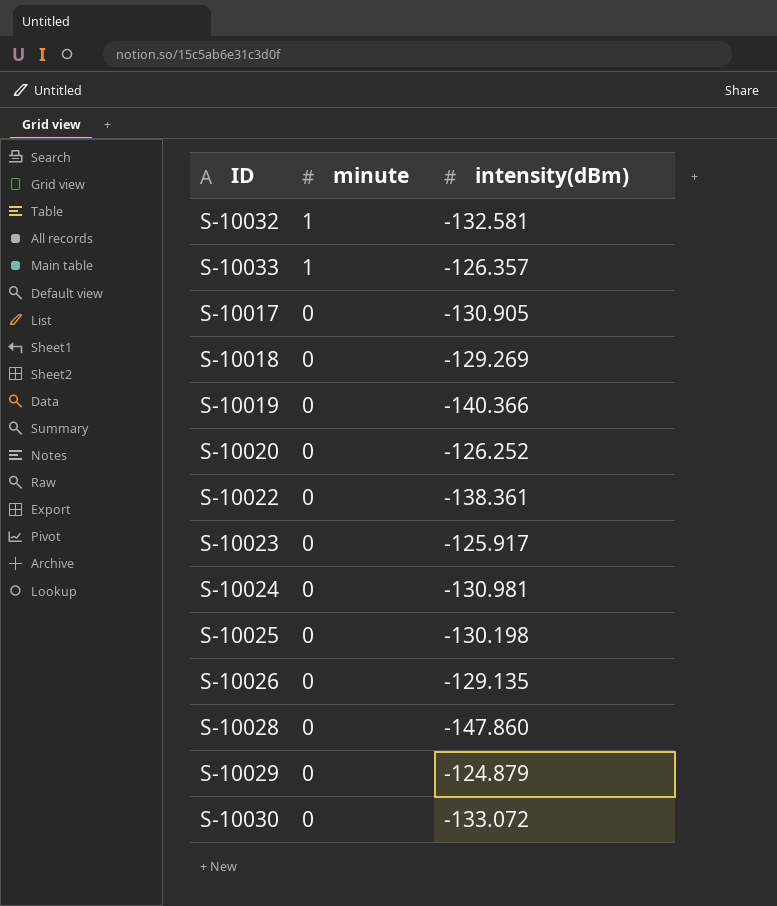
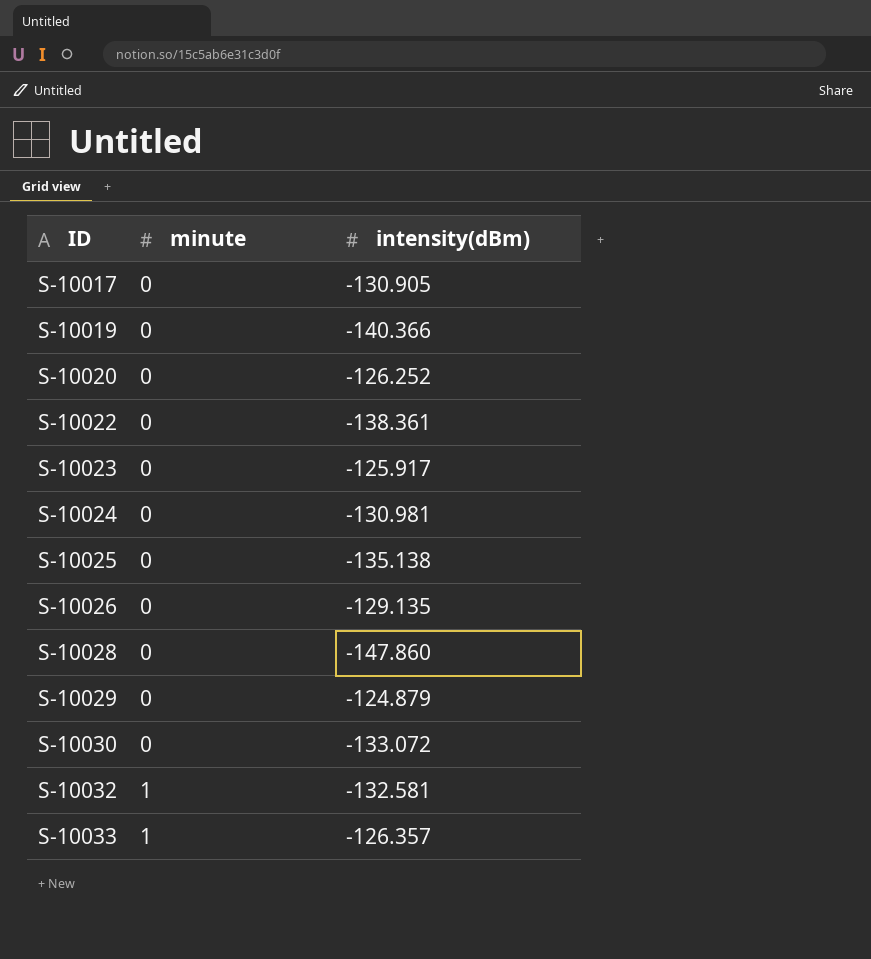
row order: minute descending -> ID ascending
row S-10018: 0 | -129.269 -> none
S-10025 | intensity(dBm): -130.198 -> -135.138

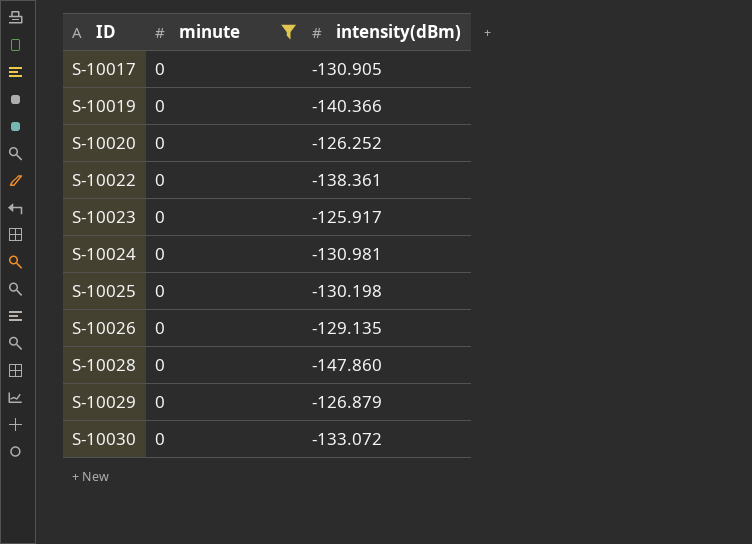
filter: none -> minute = 0
S-10025 | intensity(dBm): -135.138 -> -130.198
S-10029 | intensity(dBm): -124.879 -> -126.879

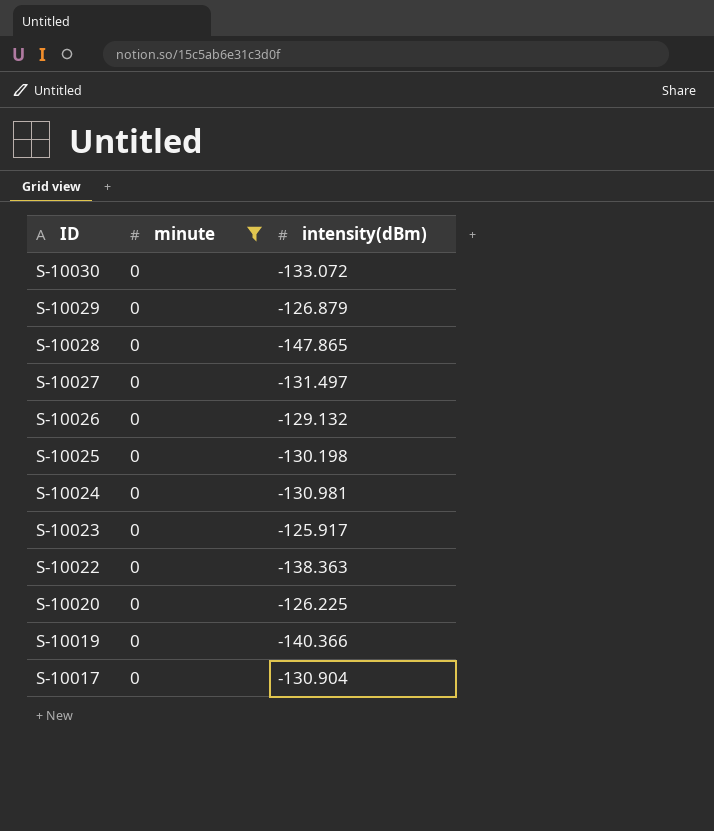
row order: ID ascending -> ID descending
S-10028 | intensity(dBm): -147.860 -> -147.865
row S-10027: none -> 0 | -131.497
S-10026 | intensity(dBm): -129.135 -> -129.132
S-10022 | intensity(dBm): -138.361 -> -138.363
S-10020 | intensity(dBm): -126.252 -> -126.225
S-10017 | intensity(dBm): -130.905 -> -130.904

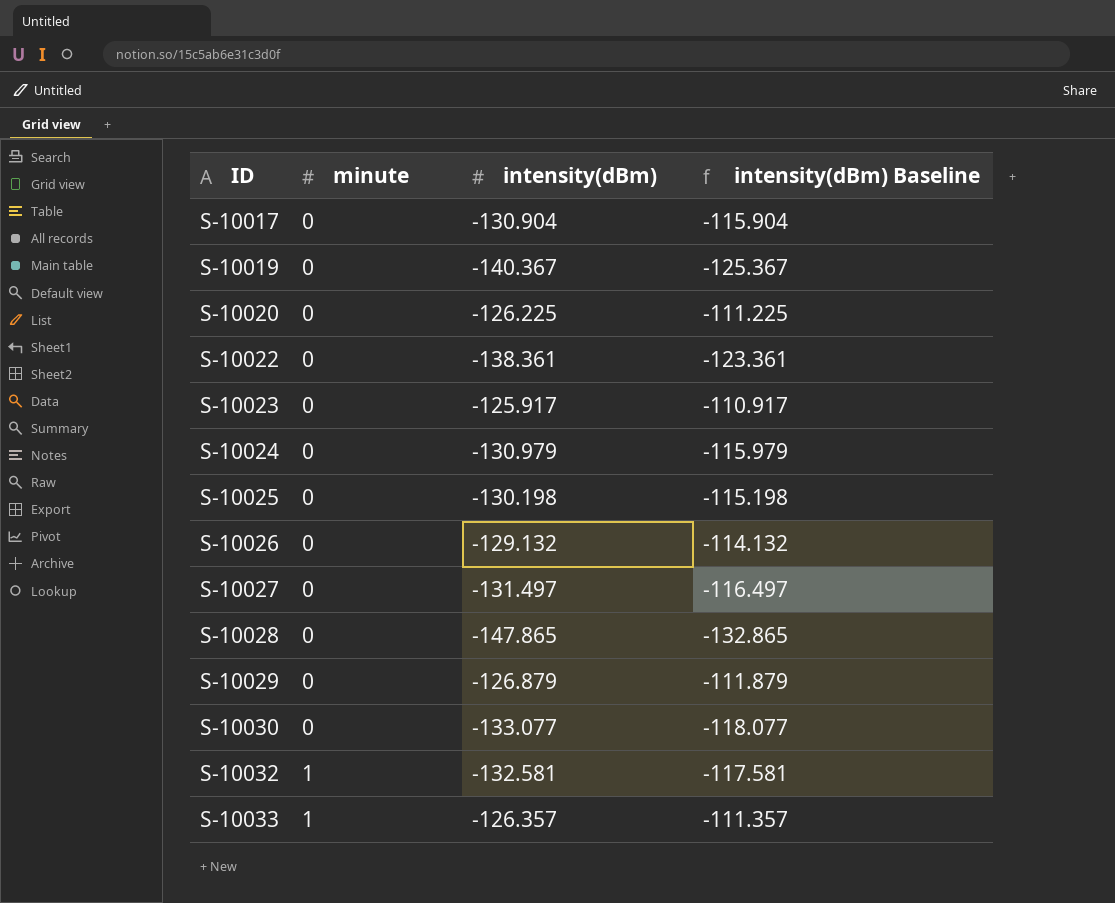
filter: minute = 0 -> none
row order: ID descending -> ID ascending
column intensity(dBm) Baseline | formula: none -> [intensity(dBm)] + 15
S-10019 | intensity(dBm): -140.366 -> -140.367
S-10022 | intensity(dBm): -138.363 -> -138.361
S-10024 | intensity(dBm): -130.981 -> -130.979
S-10030 | intensity(dBm): -133.072 -> -133.077

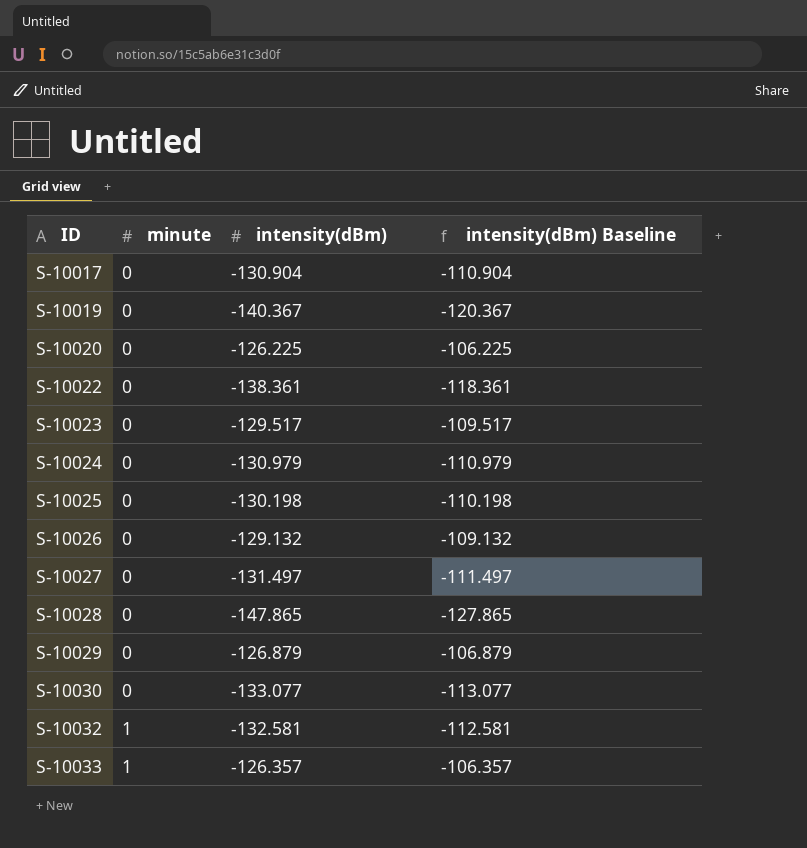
column intensity(dBm) Baseline | formula: [intensity(dBm)] + 15 -> [intensity(dBm)] + 20
S-10023 | intensity(dBm): -125.917 -> -129.517

